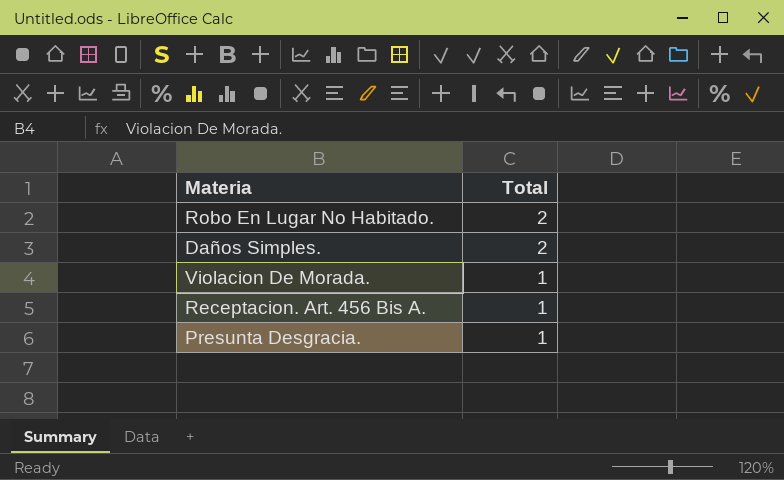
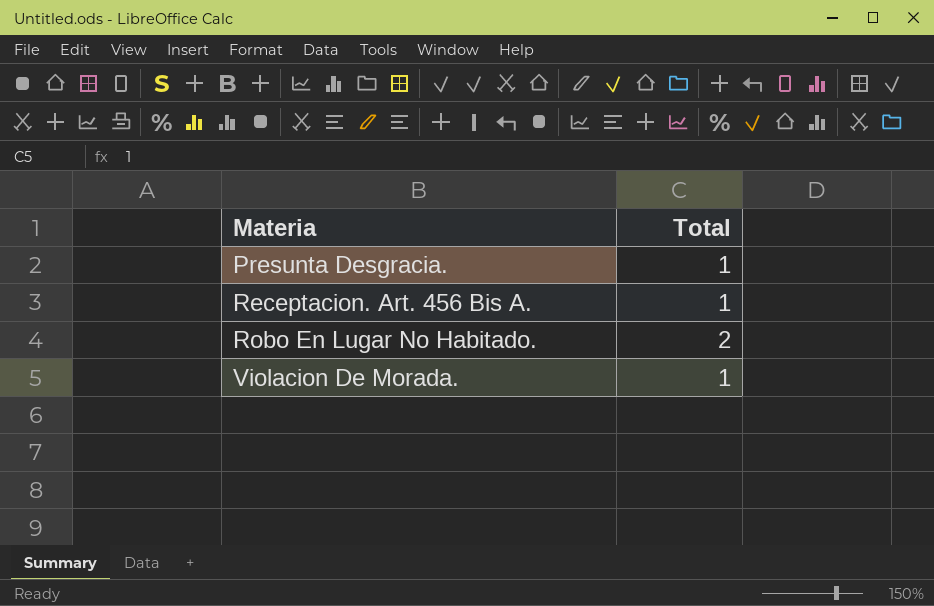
row order: Total descending -> Materia ascending
row Daños Simples.: 2 -> none

